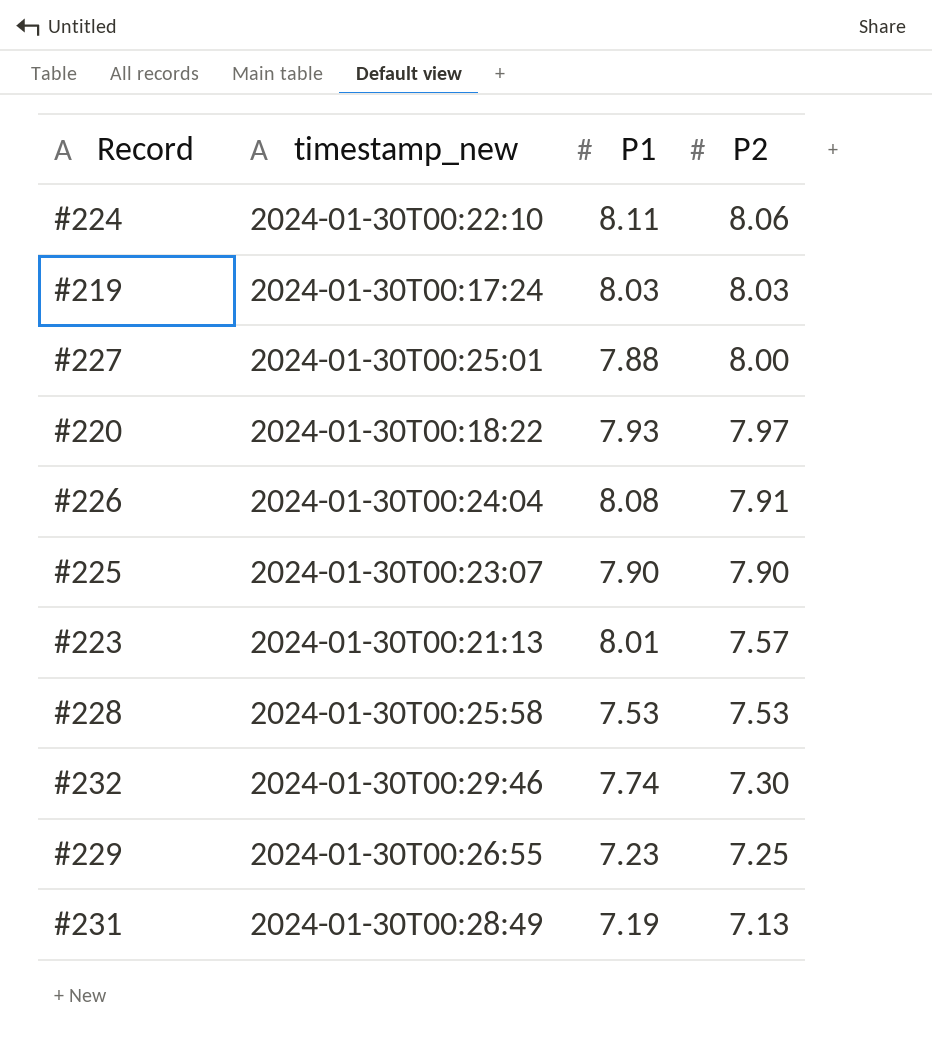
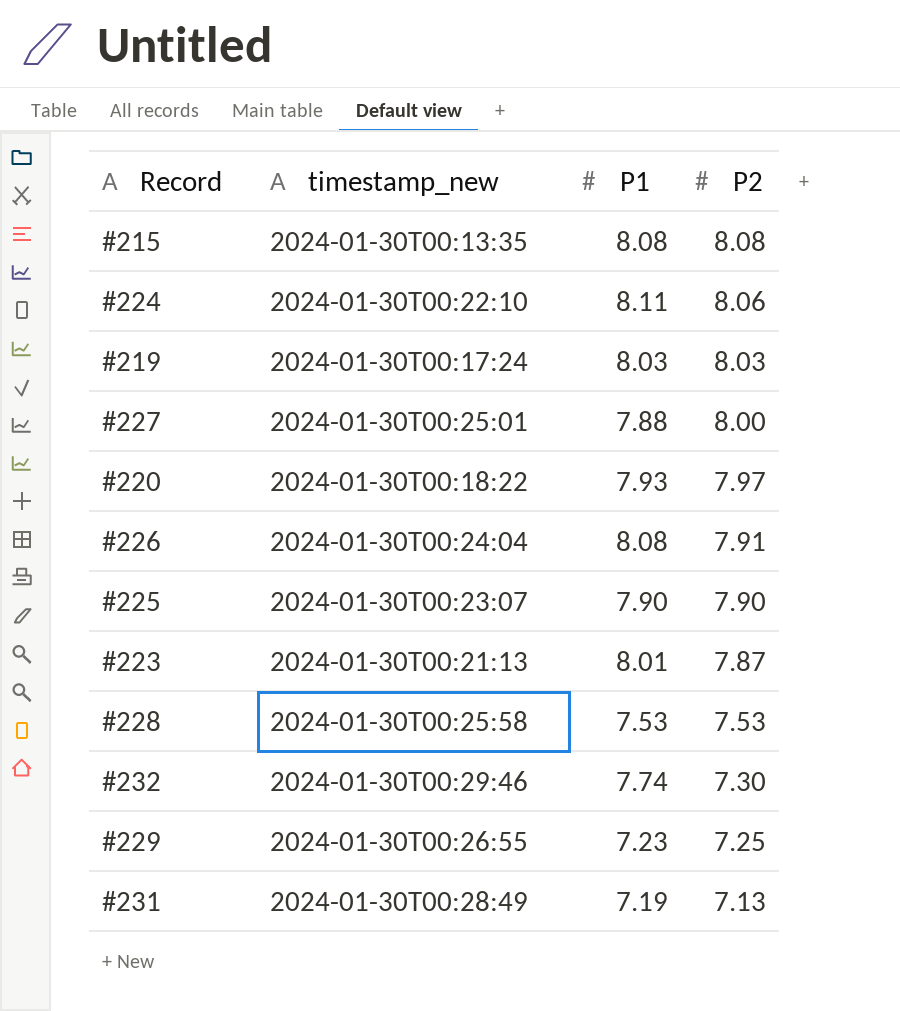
row #215: none -> 2024-01-30T00:13:35 | 8.08 | 8.08
#223 | P2: 7.57 -> 7.87

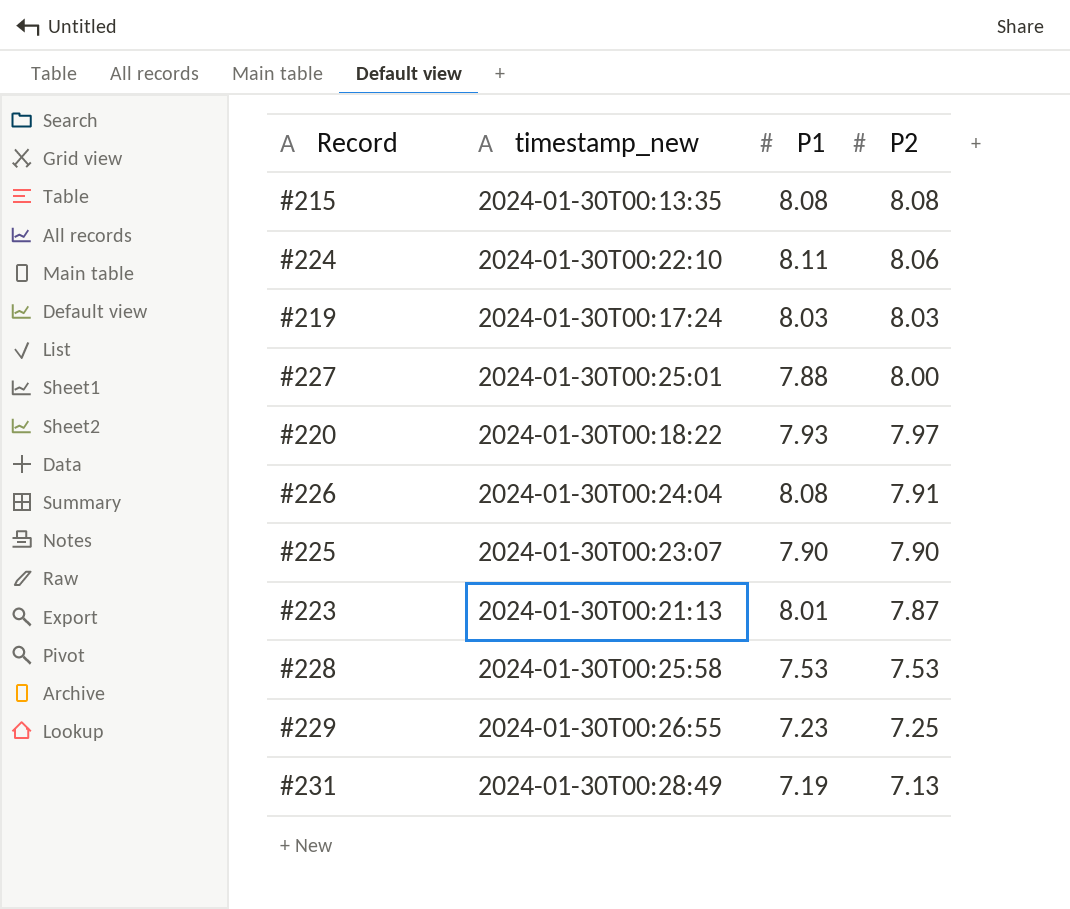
row #232: 2024-01-30T00:29:46 | 7.74 | 7.30 -> none

